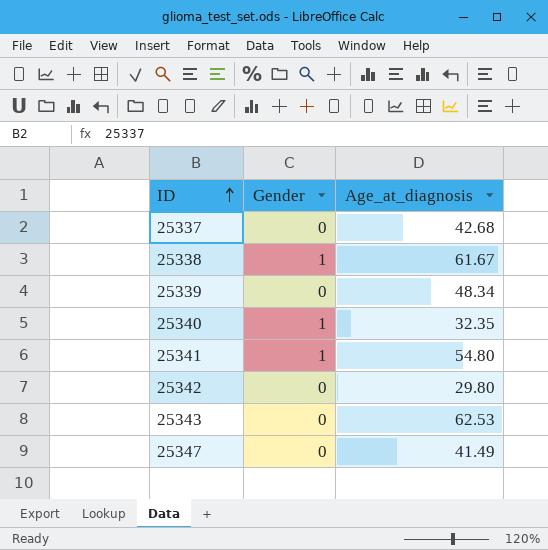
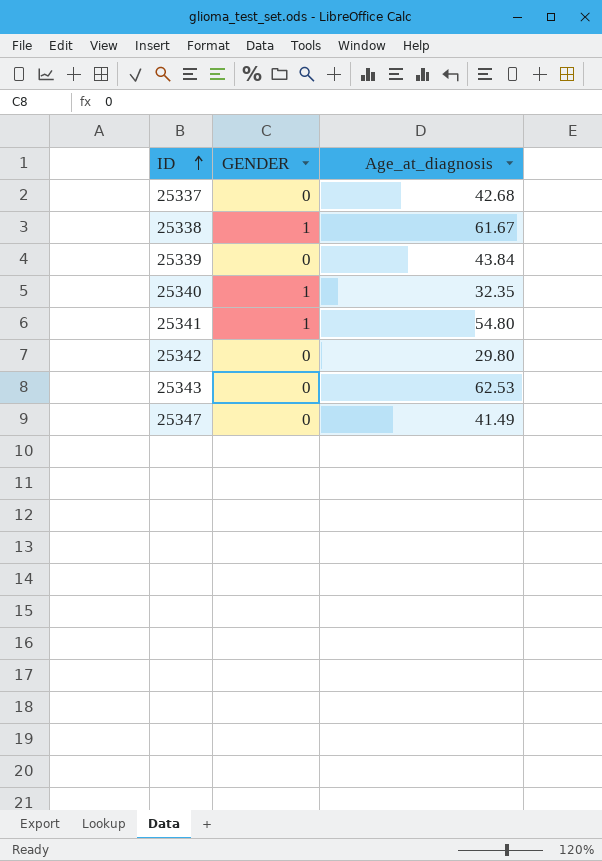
column name: Gender -> GENDER
25339 | Age_at_diagnosis: 48.34 -> 43.84

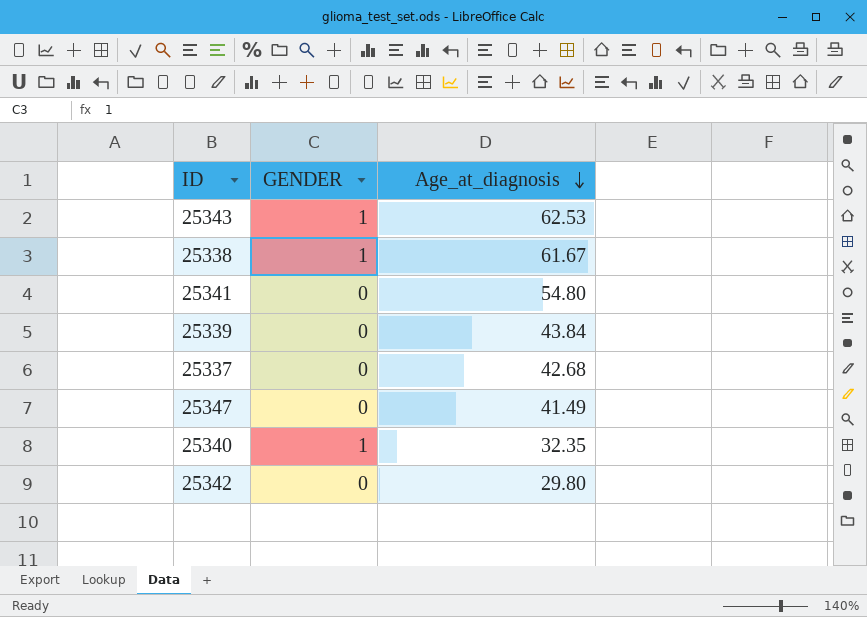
row order: ID ascending -> Age_at_diagnosis descending
25343 | GENDER: 0 -> 1
25341 | GENDER: 1 -> 0

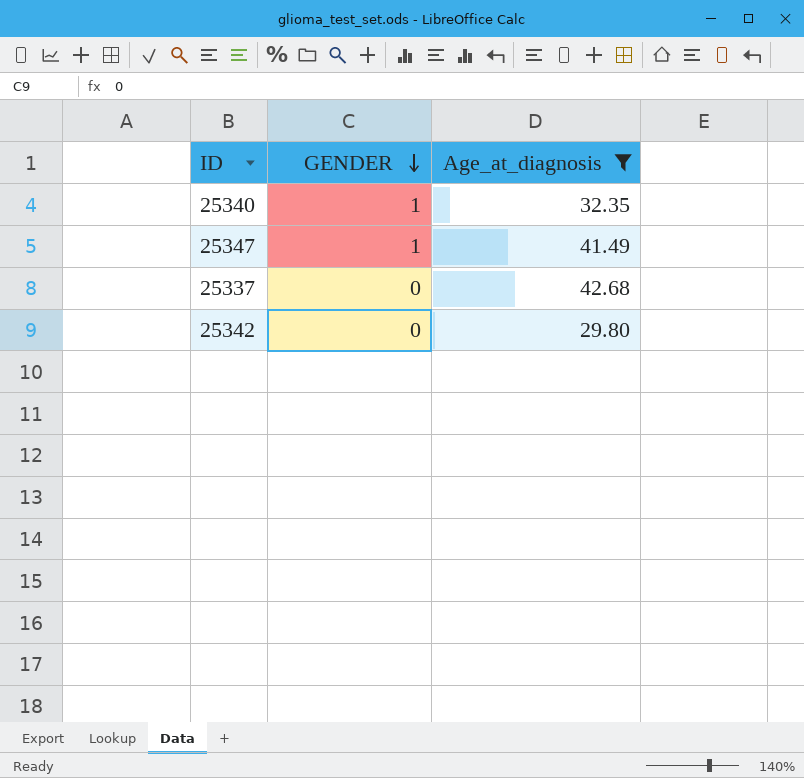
filter: none -> Age_at_diagnosis <= 42.68
row order: Age_at_diagnosis descending -> GENDER descending
25347 | GENDER: 0 -> 1

